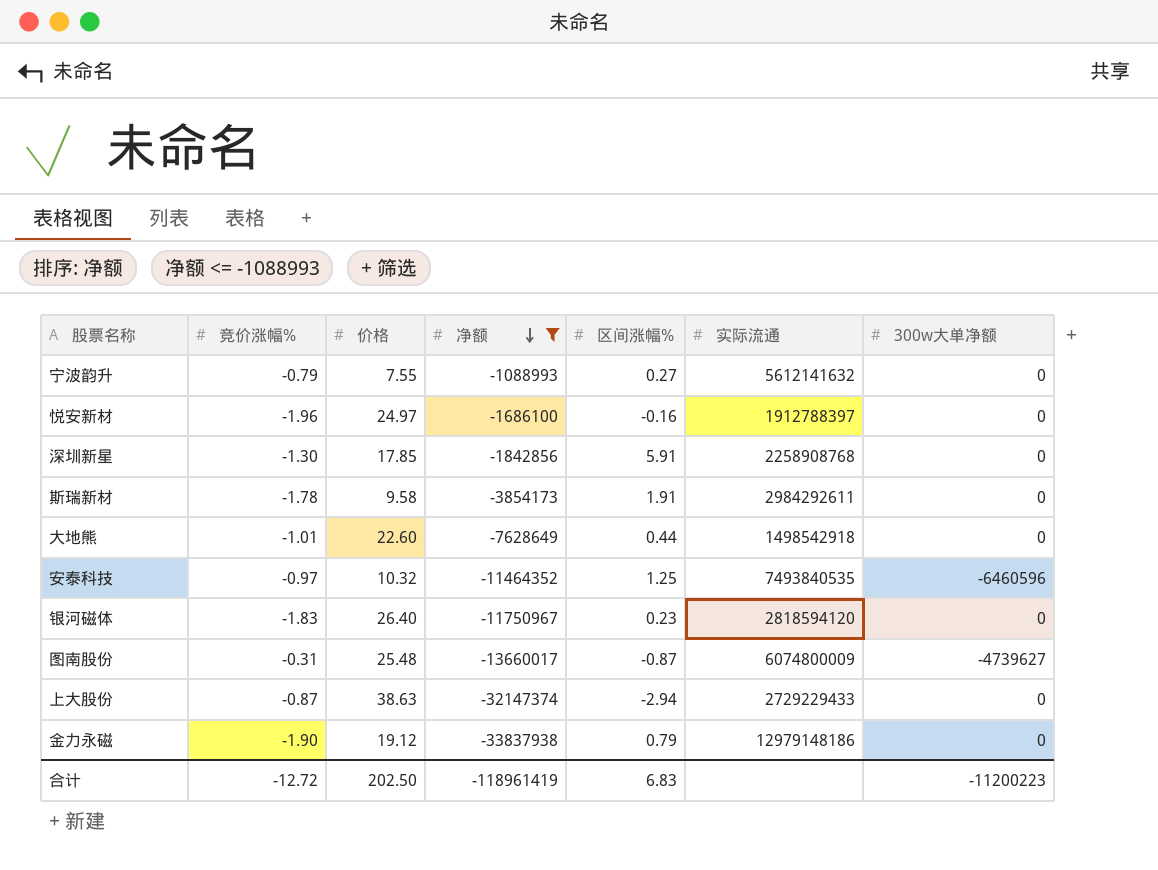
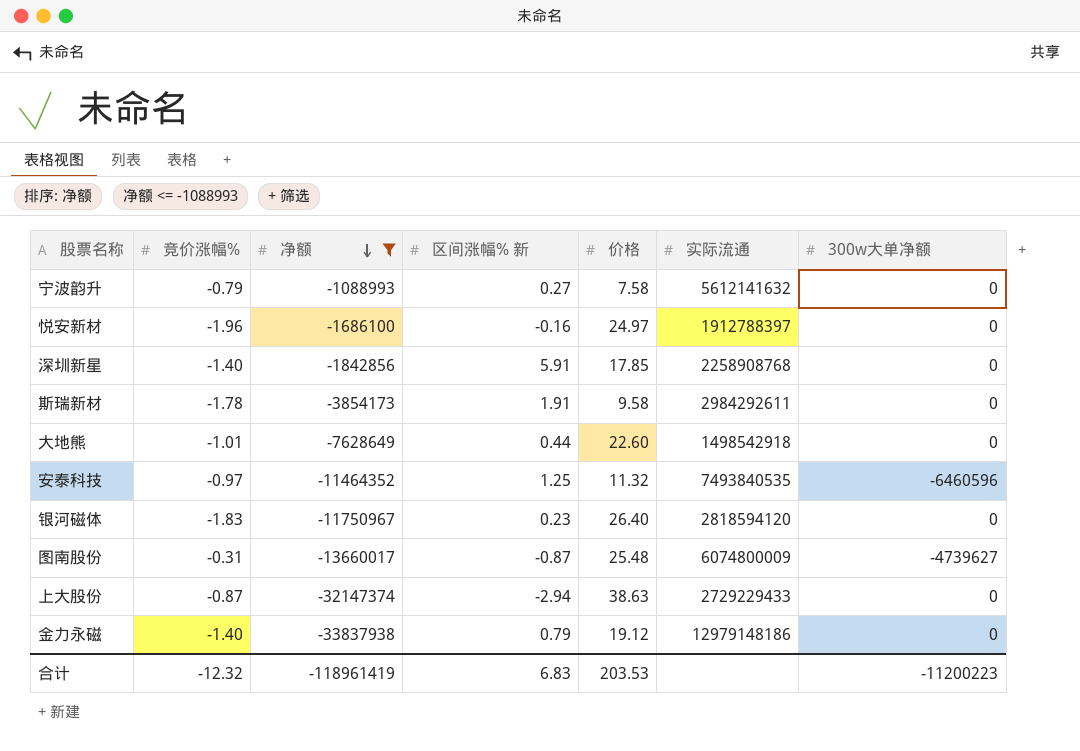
column name: 区间涨幅% -> 区间涨幅% 新
column 价格 | position: 3 -> 5
宁波韵升 | 价格: 7.55 -> 7.58
深圳新星 | 竞价涨幅%: -1.30 -> -1.40
安泰科技 | 价格: 10.32 -> 11.32
金力永磁 | 竞价涨幅%: -1.90 -> -1.40
合计 | 竞价涨幅%: -12.72 -> -12.32
合计 | 价格: 202.50 -> 203.53

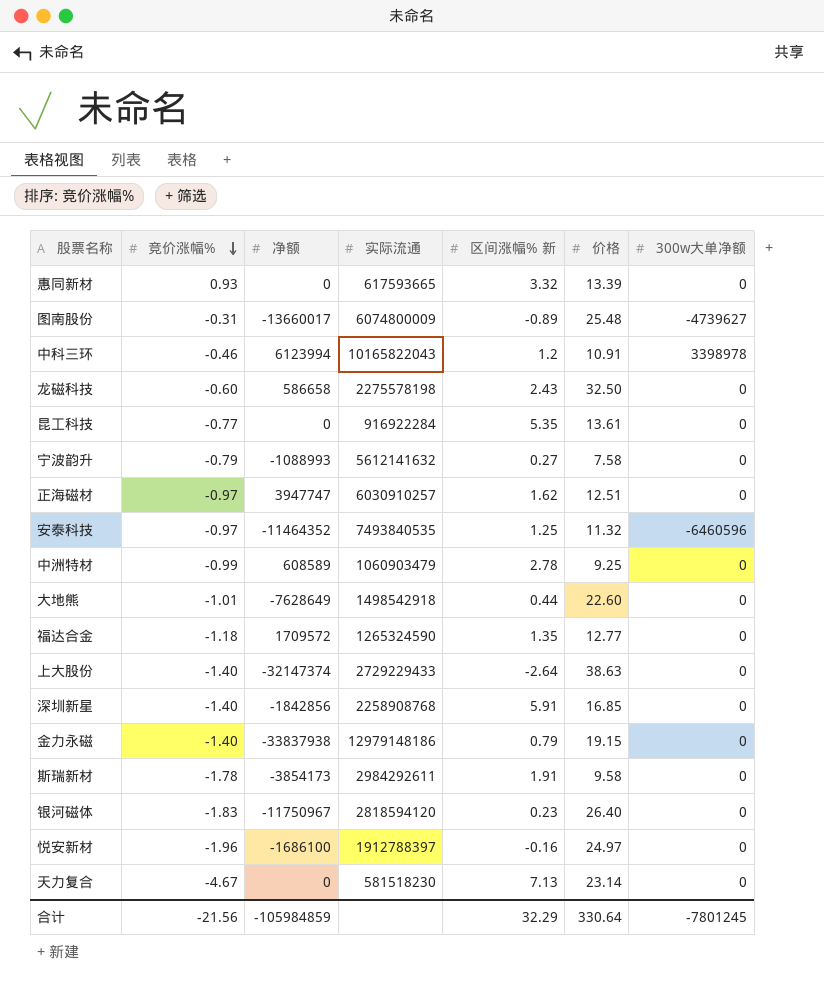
filter: 净额 <= -1088993 -> none
row order: 净额 descending -> 竞价涨幅% descending
column 实际流通 | position: 6 -> 4
图南股份 | 区间涨幅% 新: -0.87 -> -0.89
上大股份 | 竞价涨幅%: -0.87 -> -1.40
上大股份 | 区间涨幅% 新: -2.94 -> -2.64
深圳新星 | 价格: 17.85 -> 16.85
金力永磁 | 价格: 19.12 -> 19.15
合计 | 竞价涨幅%: -12.32 -> -21.56
合计 | 净额: -118961419 -> -105984859
合计 | 区间涨幅% 新: 6.83 -> 32.29
合计 | 价格: 203.53 -> 330.64
合计 | 300w大单净额: -11200223 -> -7801245

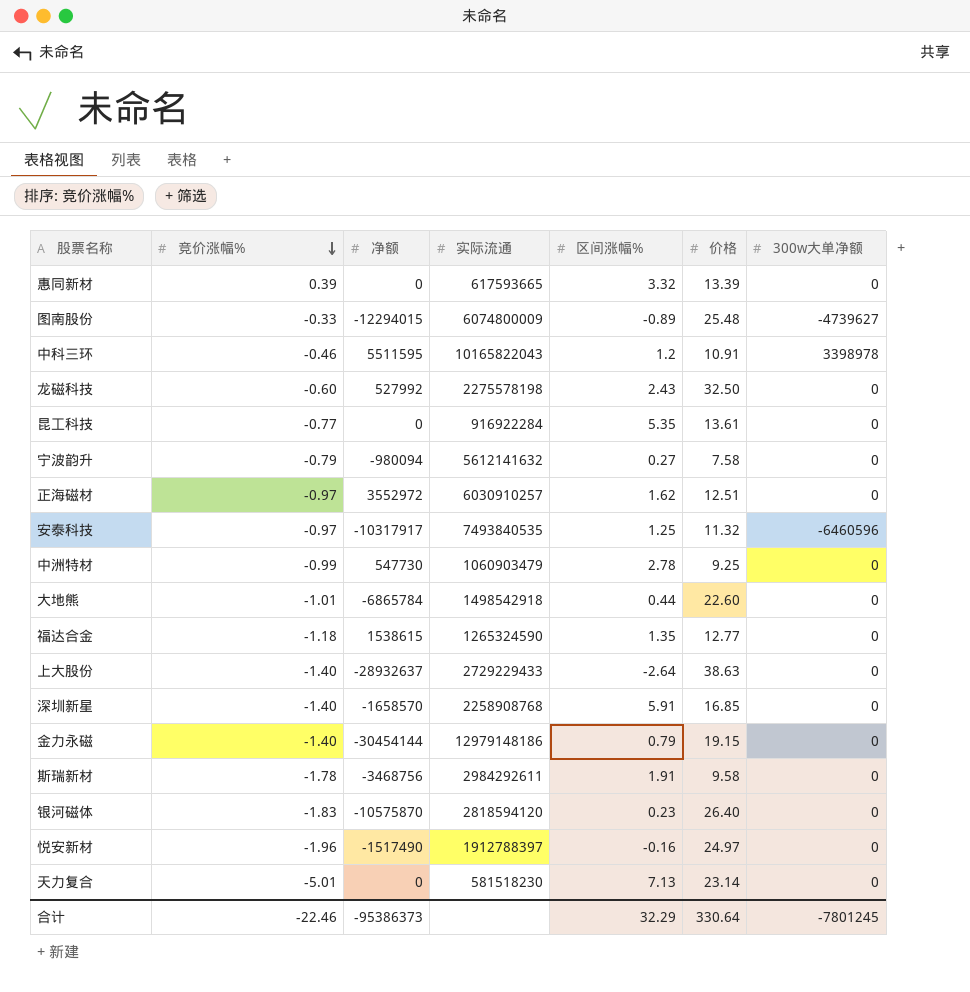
column name: 区间涨幅% 新 -> 区间涨幅%
惠同新材 | 竞价涨幅%: 0.93 -> 0.39
图南股份 | 竞价涨幅%: -0.31 -> -0.33
图南股份 | 净额: -13660017 -> -12294015
中科三环 | 净额: 6123994 -> 5511595
龙磁科技 | 净额: 586658 -> 527992
宁波韵升 | 净额: -1088993 -> -980094
正海磁材 | 净额: 3947747 -> 3552972
安泰科技 | 净额: -11464352 -> -10317917
中洲特材 | 净额: 608589 -> 547730
大地熊 | 净额: -7628649 -> -6865784
福达合金 | 净额: 1709572 -> 1538615
上大股份 | 净额: -32147374 -> -28932637
深圳新星 | 净额: -1842856 -> -1658570
金力永磁 | 净额: -33837938 -> -30454144
斯瑞新材 | 净额: -3854173 -> -3468756
银河磁体 | 净额: -11750967 -> -10575870
悦安新材 | 净额: -1686100 -> -1517490
天力复合 | 竞价涨幅%: -4.67 -> -5.01
合计 | 竞价涨幅%: -21.56 -> -22.46
合计 | 净额: -105984859 -> -95386373

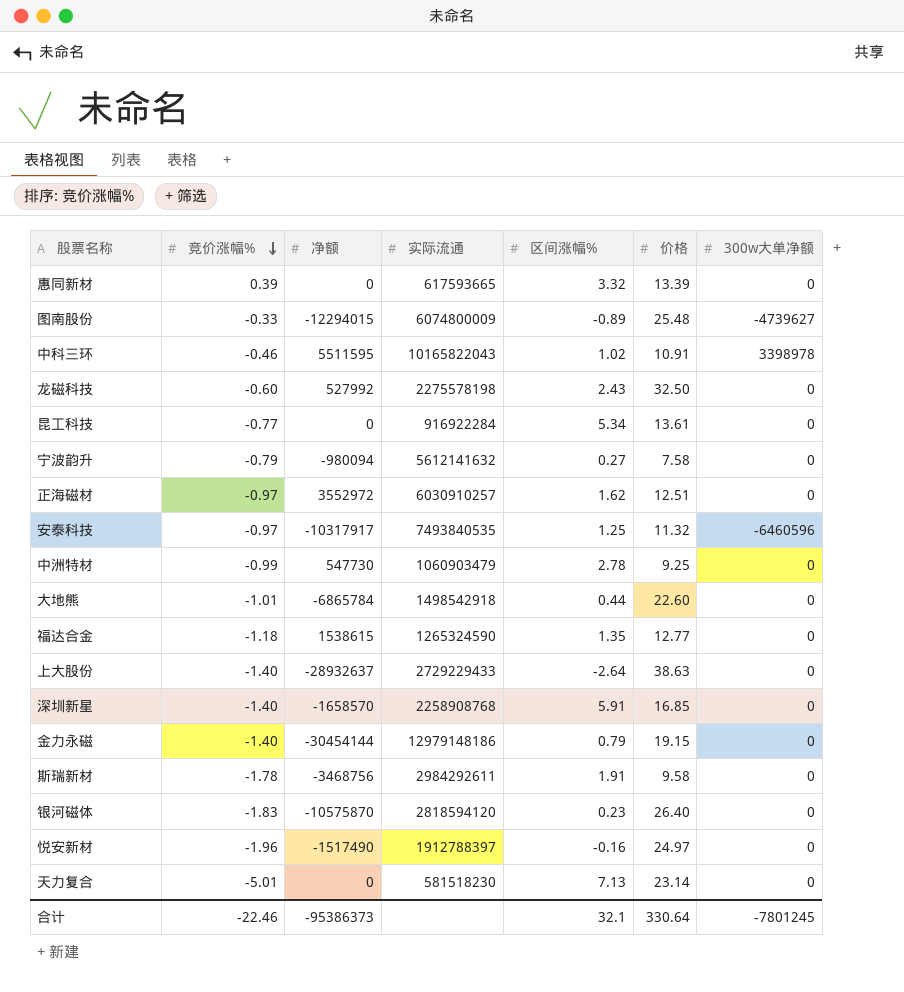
中科三环 | 区间涨幅%: 1.2 -> 1.02
昆工科技 | 区间涨幅%: 5.35 -> 5.34
合计 | 区间涨幅%: 32.29 -> 32.1

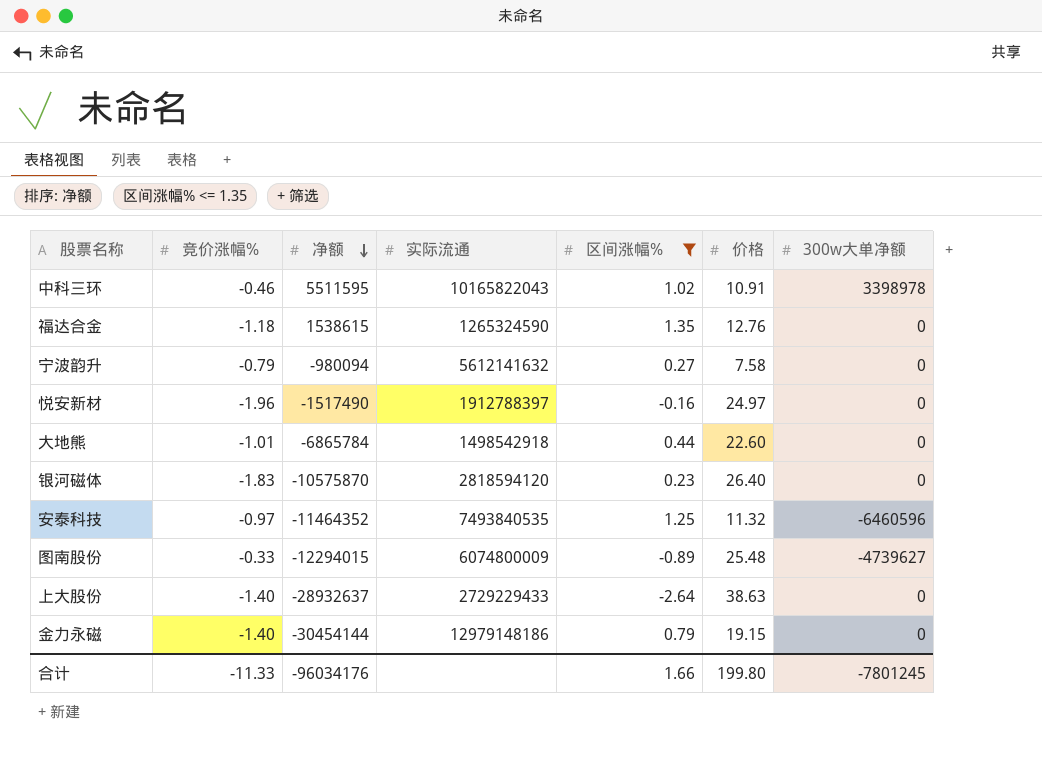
filter: none -> 区间涨幅% <= 1.35
row order: 竞价涨幅% descending -> 净额 descending
福达合金 | 价格: 12.77 -> 12.76
安泰科技 | 净额: -10317917 -> -11464352
合计 | 竞价涨幅%: -22.46 -> -11.33
合计 | 净额: -95386373 -> -96034176
合计 | 区间涨幅%: 32.1 -> 1.66
合计 | 价格: 330.64 -> 199.80

